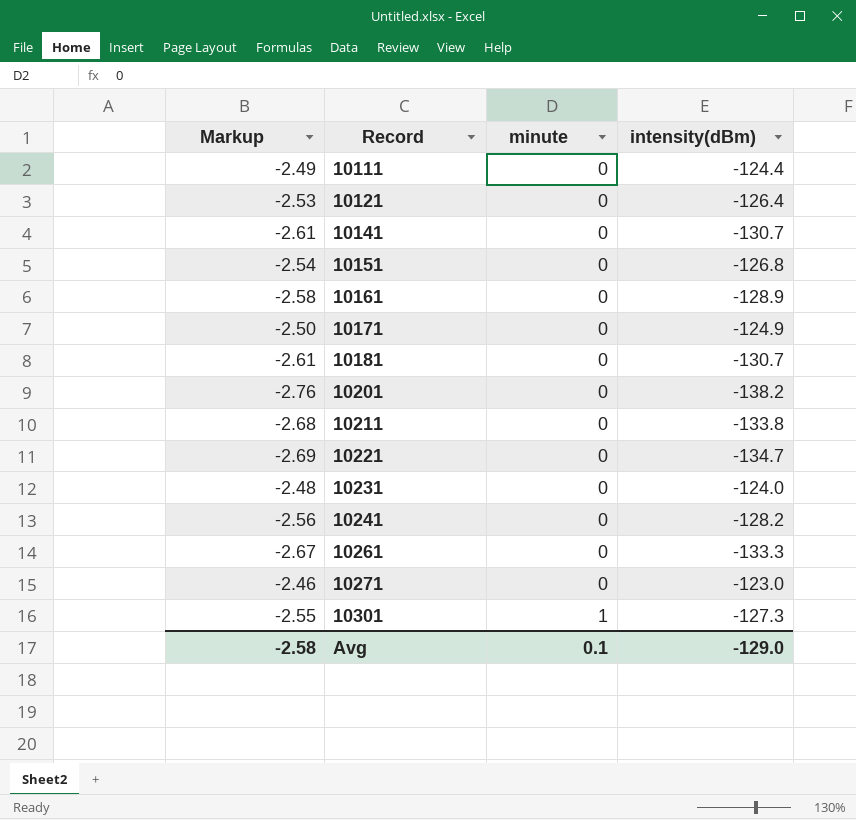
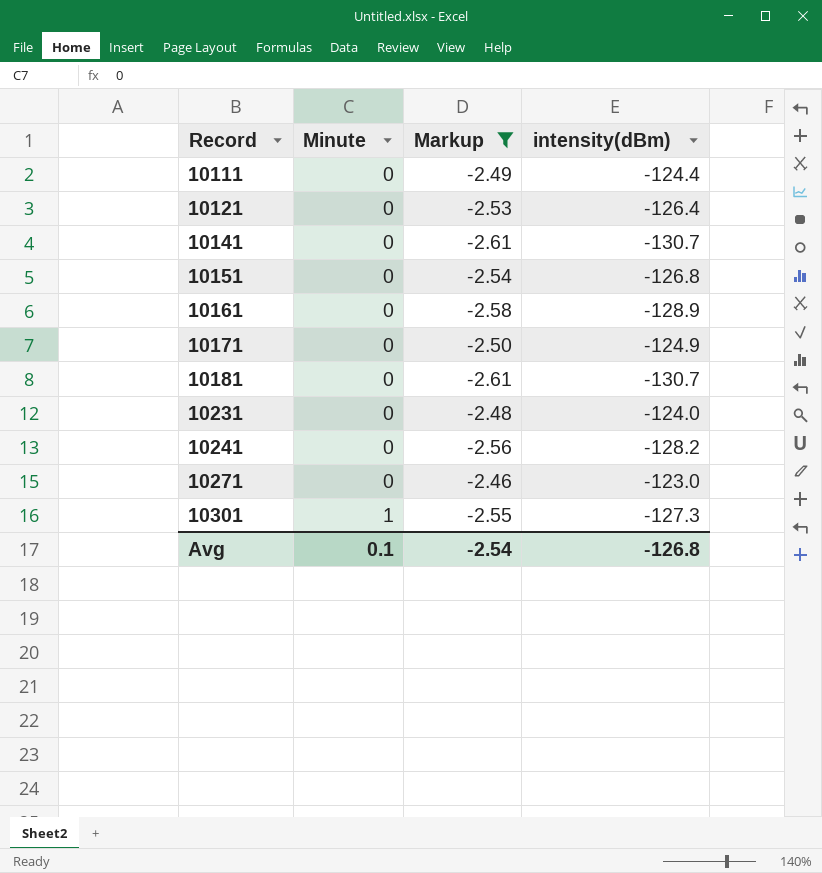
filter: none -> Markup >= -2.61
column name: minute -> Minute
column Markup | position: 1 -> 3
Avg | Markup: -2.58 -> -2.54
Avg | intensity(dBm): -129.0 -> -126.8

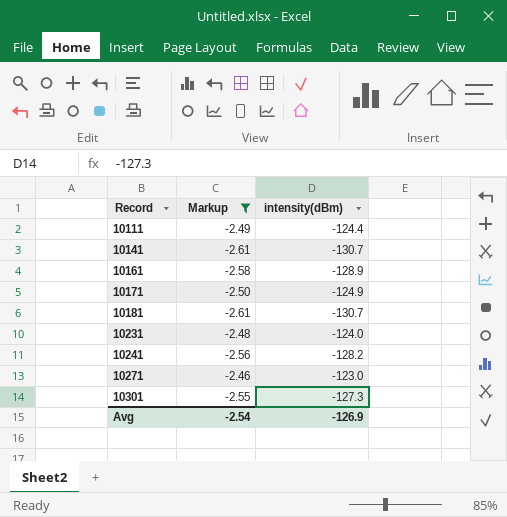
column Minute | position: 2 -> none
row 10121: 0 | -2.53 | -126.4 -> none
row 10151: 0 | -2.54 | -126.8 -> none
Avg | intensity(dBm): -126.8 -> -126.9

